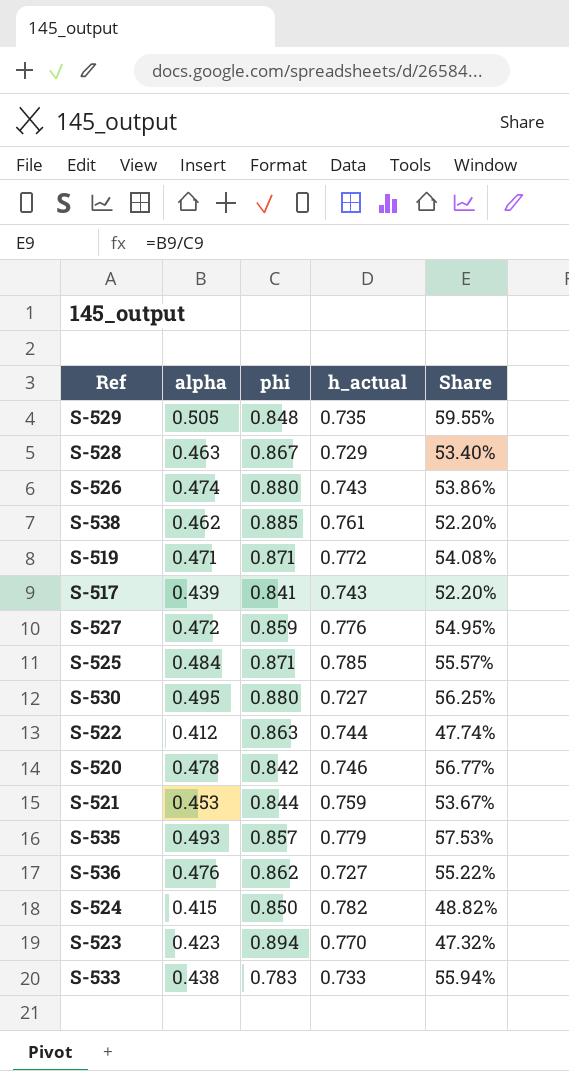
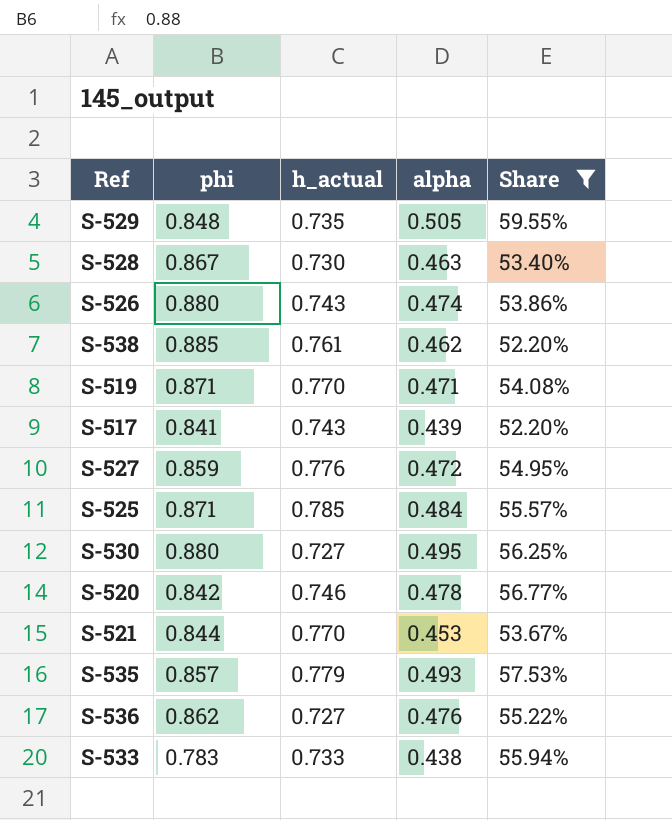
filter: none -> Share >= 52.20%
column alpha | position: 2 -> 4
S-528 | h_actual: 0.729 -> 0.730
S-519 | h_actual: 0.772 -> 0.770
S-521 | h_actual: 0.759 -> 0.770

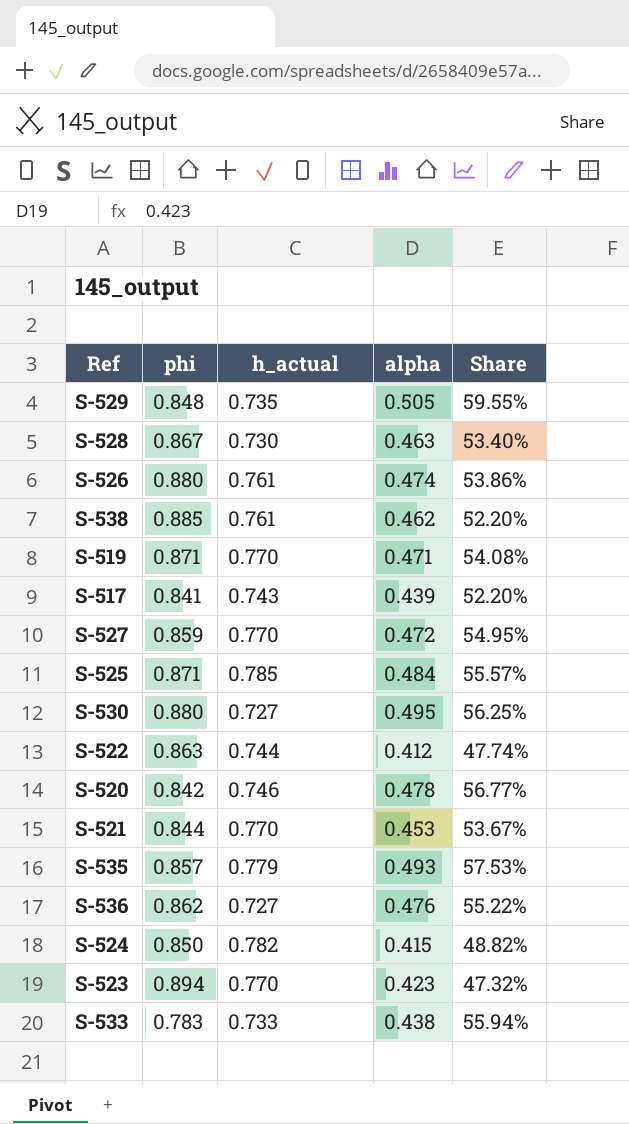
filter: Share >= 52.20% -> none
S-526 | h_actual: 0.743 -> 0.761
S-527 | h_actual: 0.776 -> 0.770

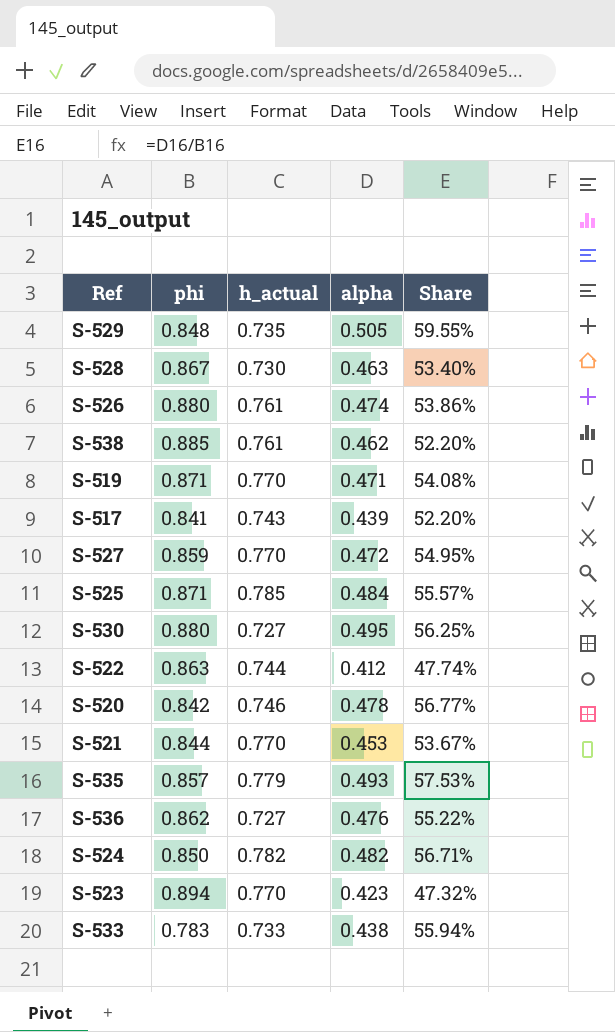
S-524 | alpha: 0.415 -> 0.482
S-524 | Share: 48.82% -> 56.71%

